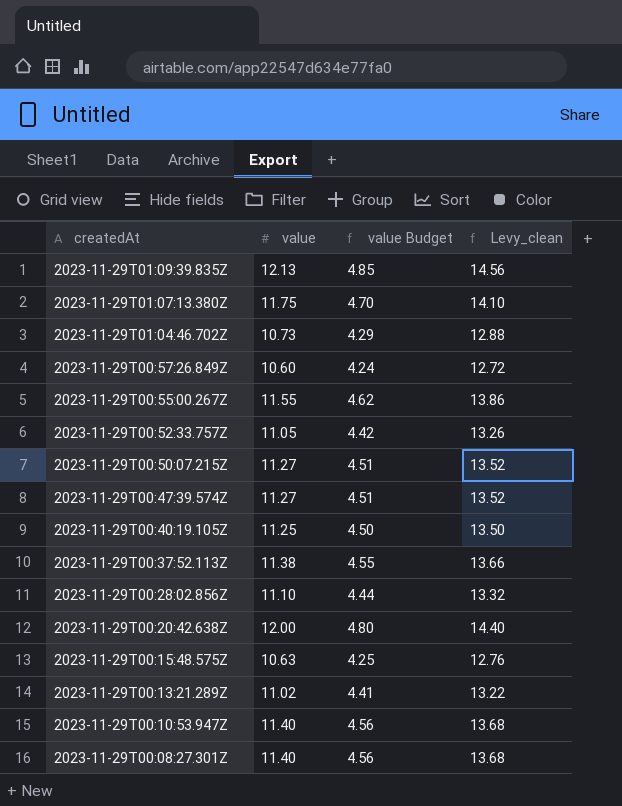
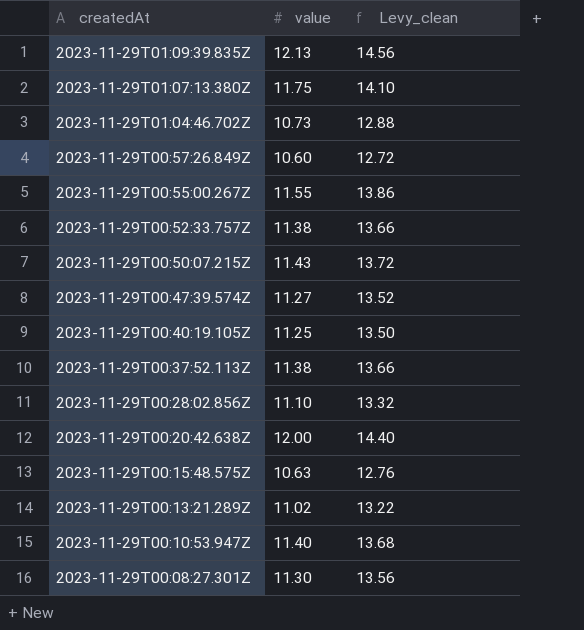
column value Budget | formula: [value] * 0.4 -> none
2023-11-29T00:52:33.757Z | value: 11.05 -> 11.38
2023-11-29T00:52:33.757Z | Levy_clean: 13.26 -> 13.66
2023-11-29T00:50:07.215Z | value: 11.27 -> 11.43
2023-11-29T00:50:07.215Z | Levy_clean: 13.52 -> 13.72
2023-11-29T00:08:27.301Z | value: 11.40 -> 11.30
2023-11-29T00:08:27.301Z | Levy_clean: 13.68 -> 13.56

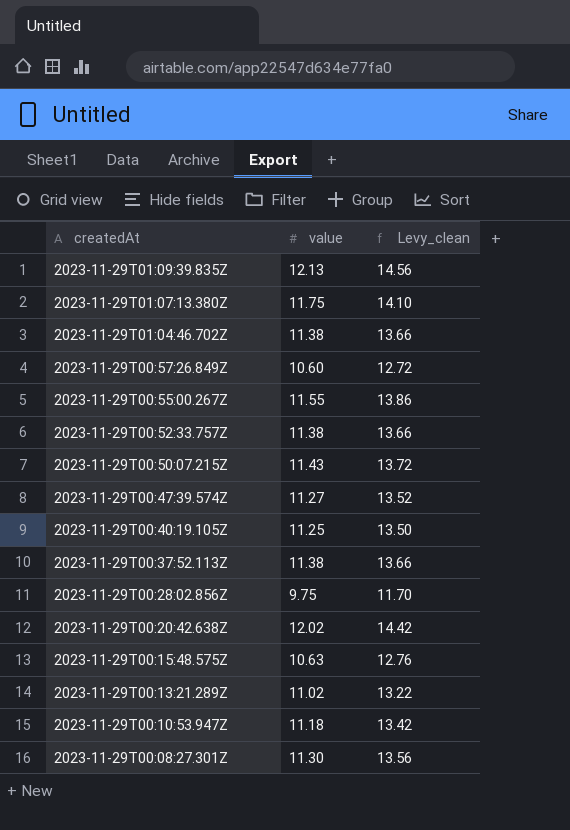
2023-11-29T01:04:46.702Z | value: 10.73 -> 11.38
2023-11-29T01:04:46.702Z | Levy_clean: 12.88 -> 13.66
2023-11-29T00:28:02.856Z | value: 11.10 -> 9.75
2023-11-29T00:28:02.856Z | Levy_clean: 13.32 -> 11.70
2023-11-29T00:20:42.638Z | value: 12.00 -> 12.02
2023-11-29T00:20:42.638Z | Levy_clean: 14.40 -> 14.42
2023-11-29T00:10:53.947Z | value: 11.40 -> 11.18
2023-11-29T00:10:53.947Z | Levy_clean: 13.68 -> 13.42

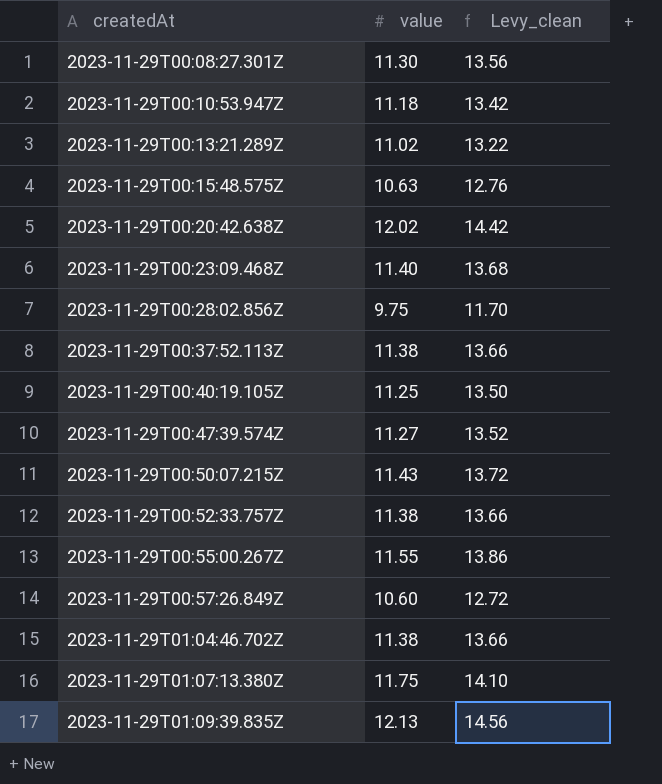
row order: createdAt descending -> createdAt ascending
row 2023-11-29T00:23:09.468Z: none -> 11.40 | 13.68

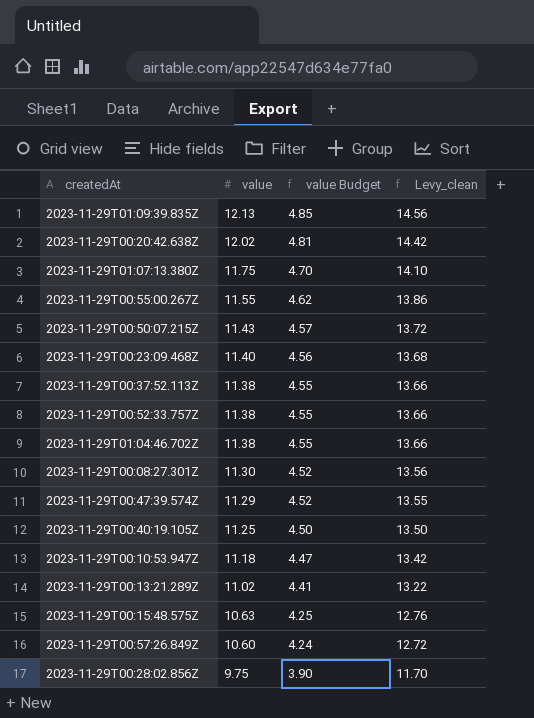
row order: createdAt ascending -> value descending
column value Budget | formula: none -> [value] * 0.4
2023-11-29T00:47:39.574Z | value: 11.27 -> 11.29
2023-11-29T00:47:39.574Z | Levy_clean: 13.52 -> 13.55

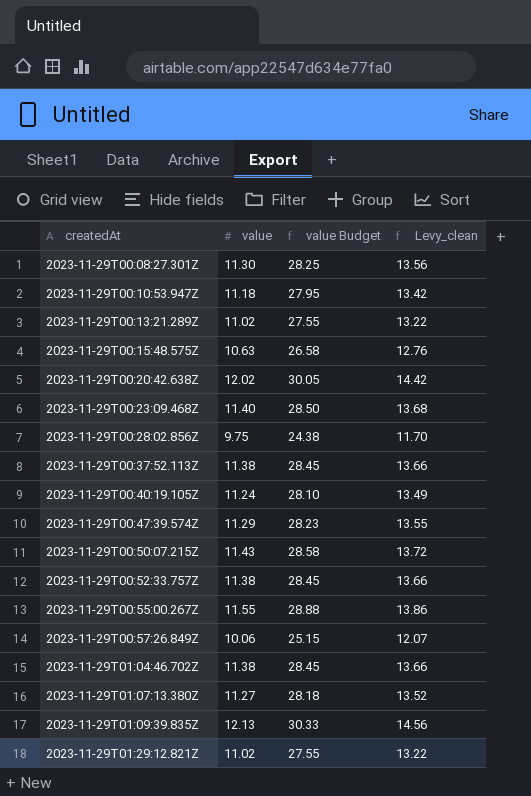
row order: value descending -> createdAt ascending
column value Budget | formula: [value] * 0.4 -> [value] * 2.5
2023-11-29T00:40:19.105Z | value: 11.25 -> 11.24
2023-11-29T00:40:19.105Z | Levy_clean: 13.50 -> 13.49
2023-11-29T00:57:26.849Z | value: 10.60 -> 10.06
2023-11-29T00:57:26.849Z | Levy_clean: 12.72 -> 12.07
2023-11-29T01:07:13.380Z | value: 11.75 -> 11.27
2023-11-29T01:07:13.380Z | Levy_clean: 14.10 -> 13.52
row 2023-11-29T01:29:12.821Z: none -> 11.02 | 27.55 | 13.22

